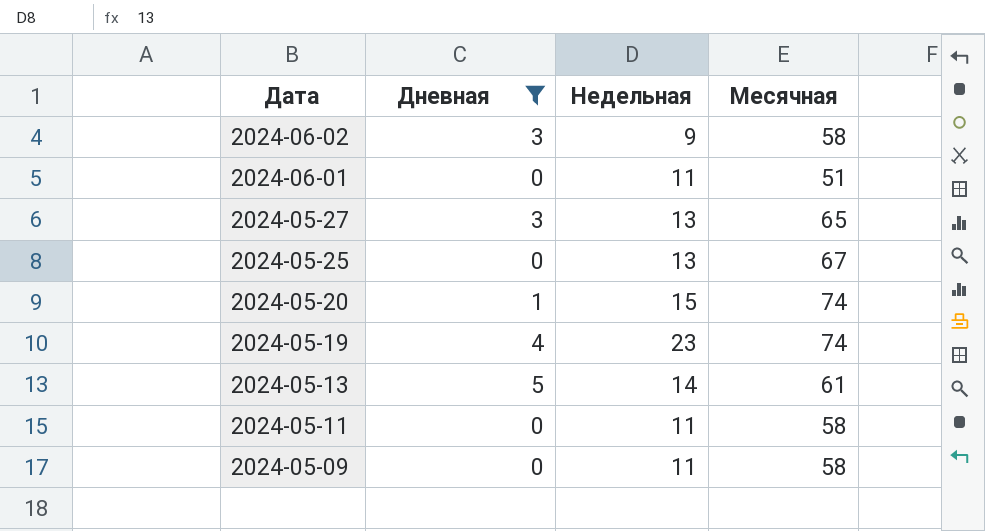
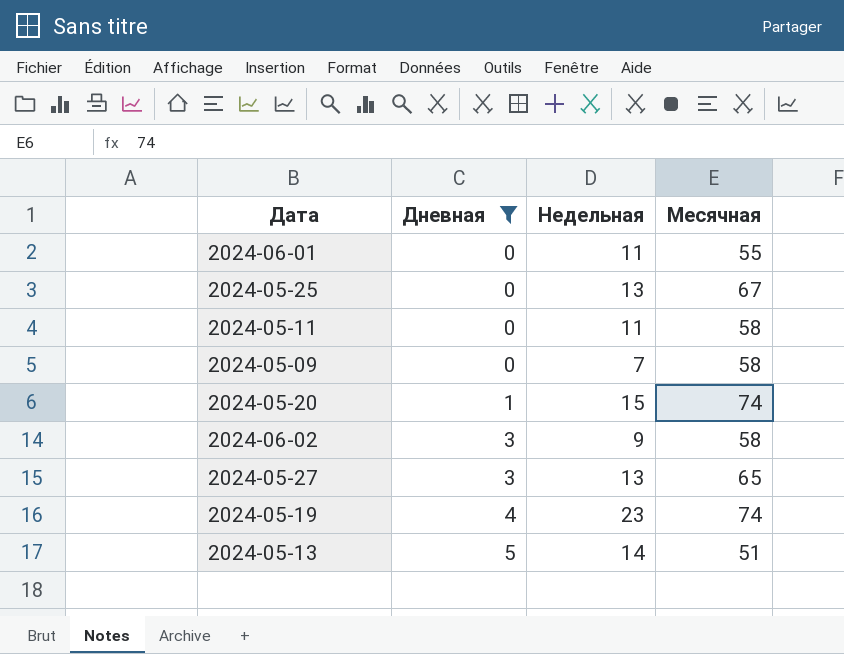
row order: Дата descending -> Дневная ascending
2024-06-01 | Месячная: 51 -> 55
2024-05-09 | Недельная: 11 -> 7
2024-05-13 | Месячная: 61 -> 51

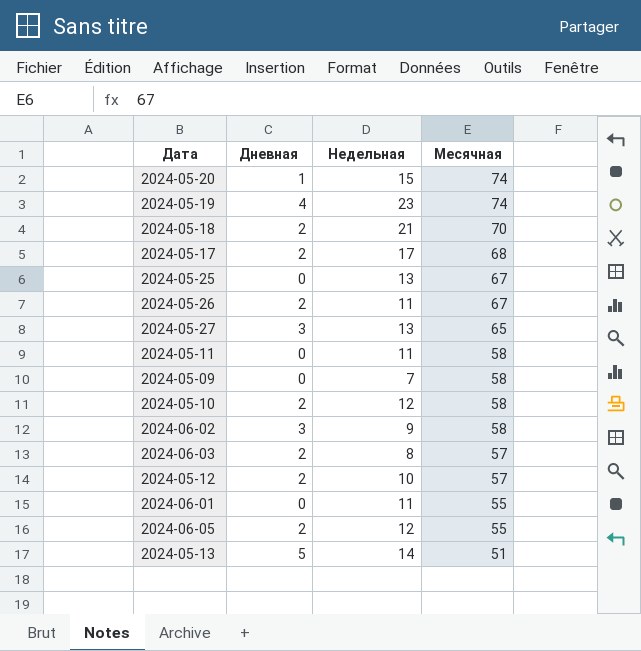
filter: Дневная != 2 -> none
row order: Дневная ascending -> Месячная descending

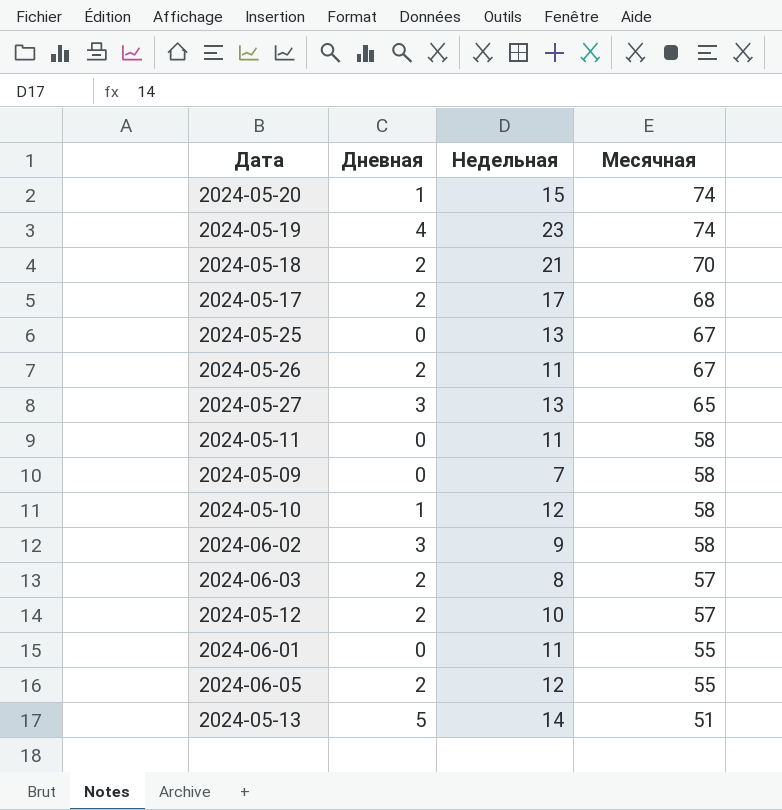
2024-05-10 | Дневная: 2 -> 1

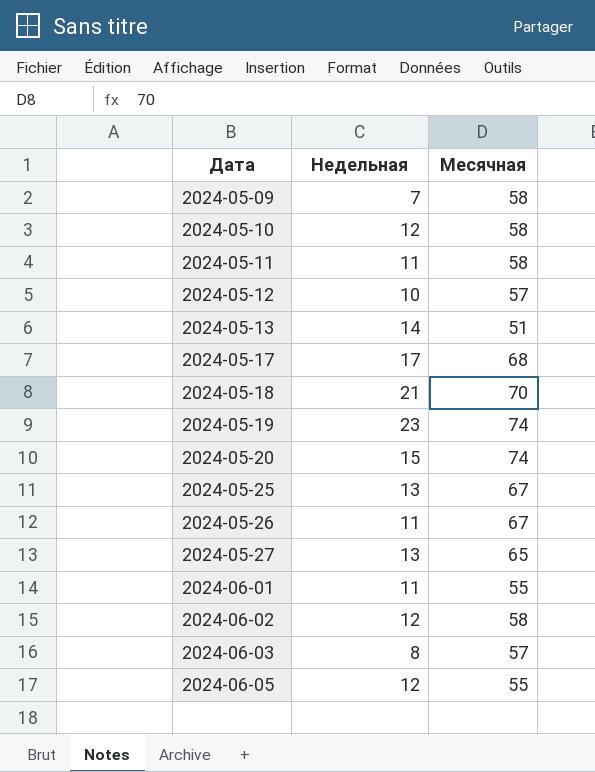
row order: Месячная descending -> Дата ascending
column Дневная | position: 2 -> none
2024-06-02 | Недельная: 9 -> 12

